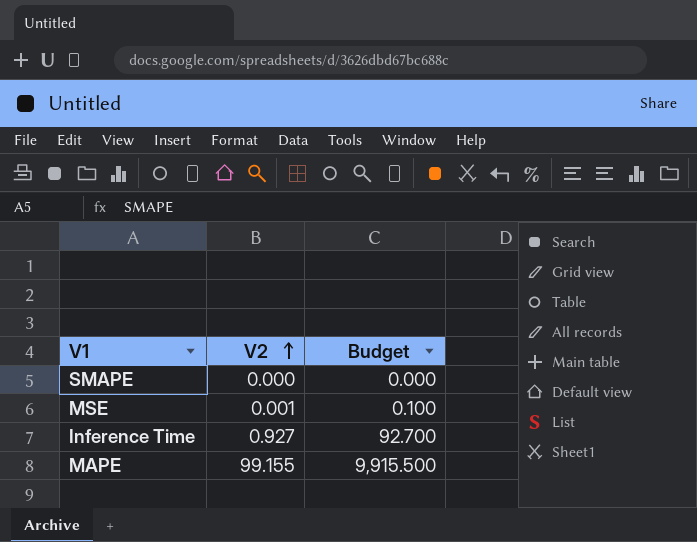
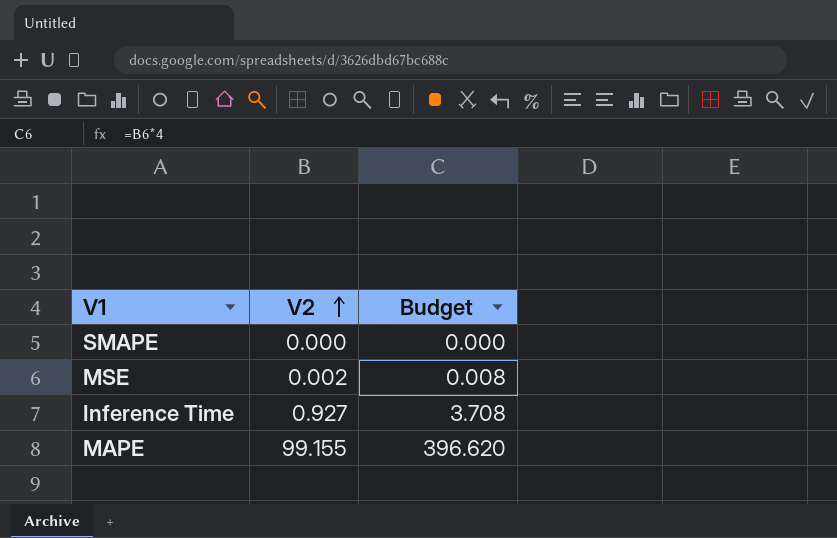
column Budget | formula: [V2] * 100 -> [V2] * 4
MSE | V2: 0.001 -> 0.002

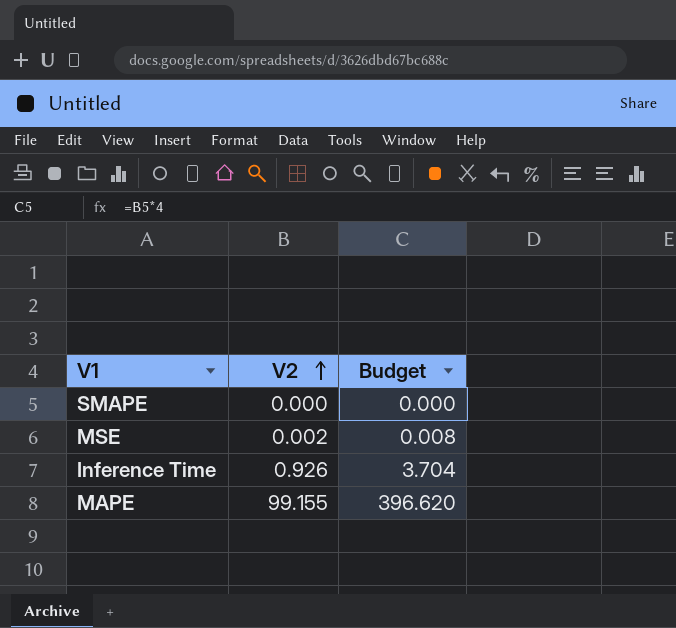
Inference Time | V2: 0.927 -> 0.926
Inference Time | Budget: 3.708 -> 3.704

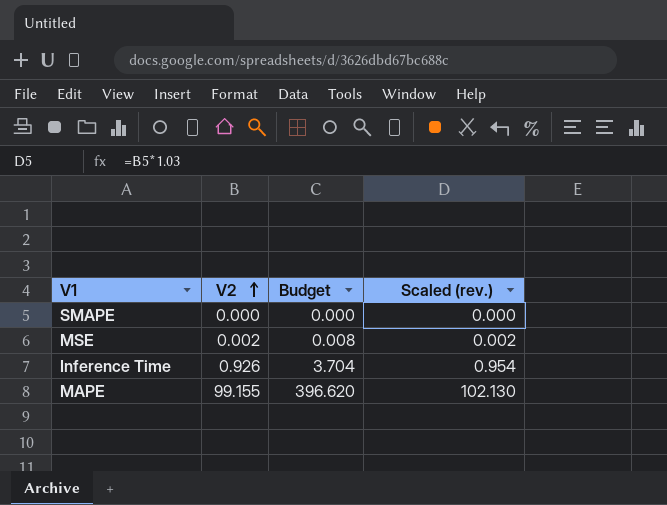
column Scaled (rev.) | formula: none -> [V2] * 1.03

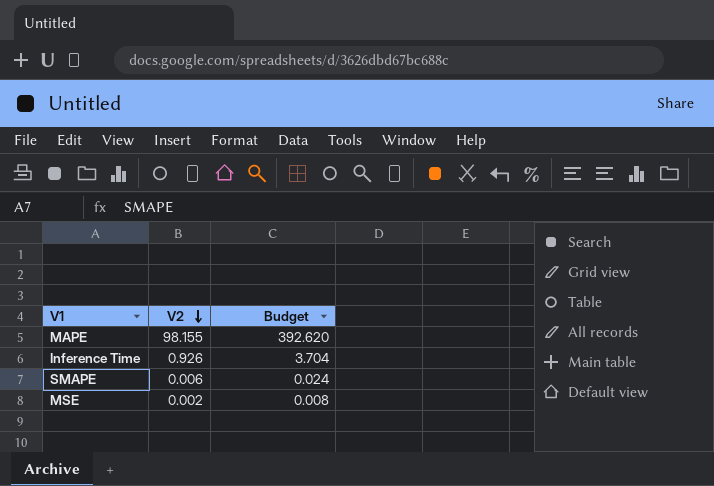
row order: V2 ascending -> V2 descending
column Scaled (rev.) | formula: [V2] * 1.03 -> none
MAPE | V2: 99.155 -> 98.155
MAPE | Budget: 396.620 -> 392.620
SMAPE | V2: 0.000 -> 0.006
SMAPE | Budget: 0.000 -> 0.024

